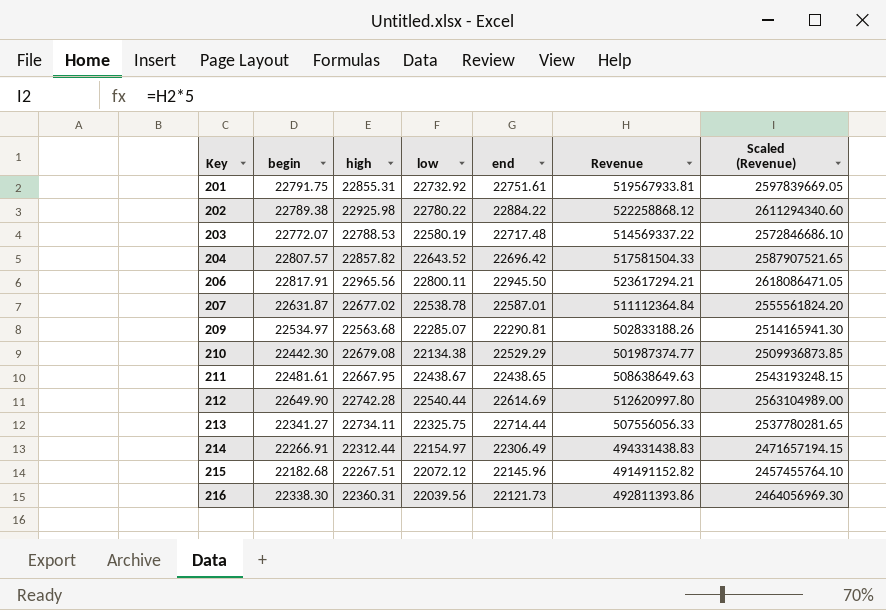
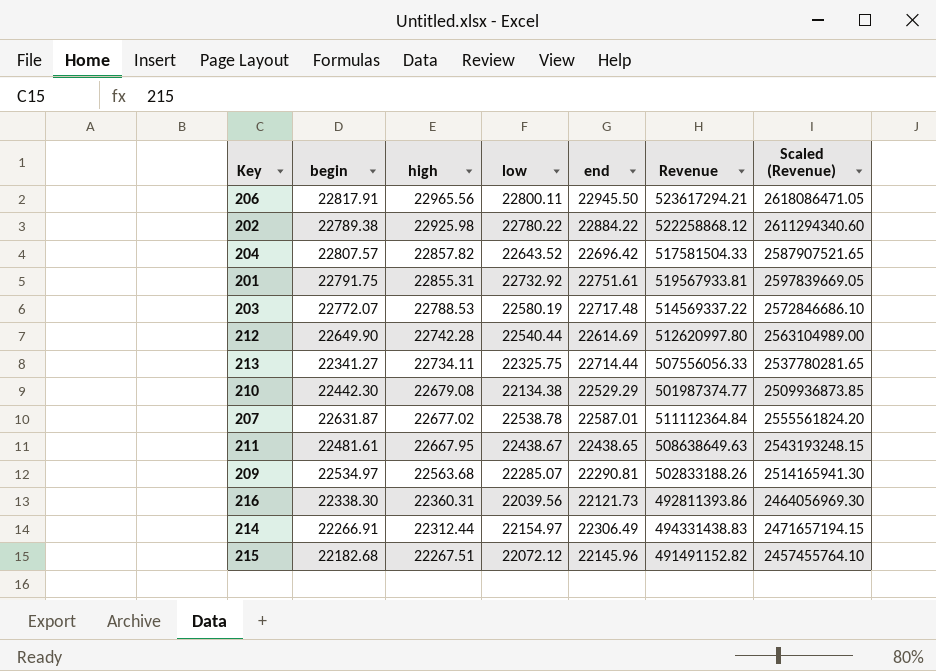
row order: Key ascending -> high descending

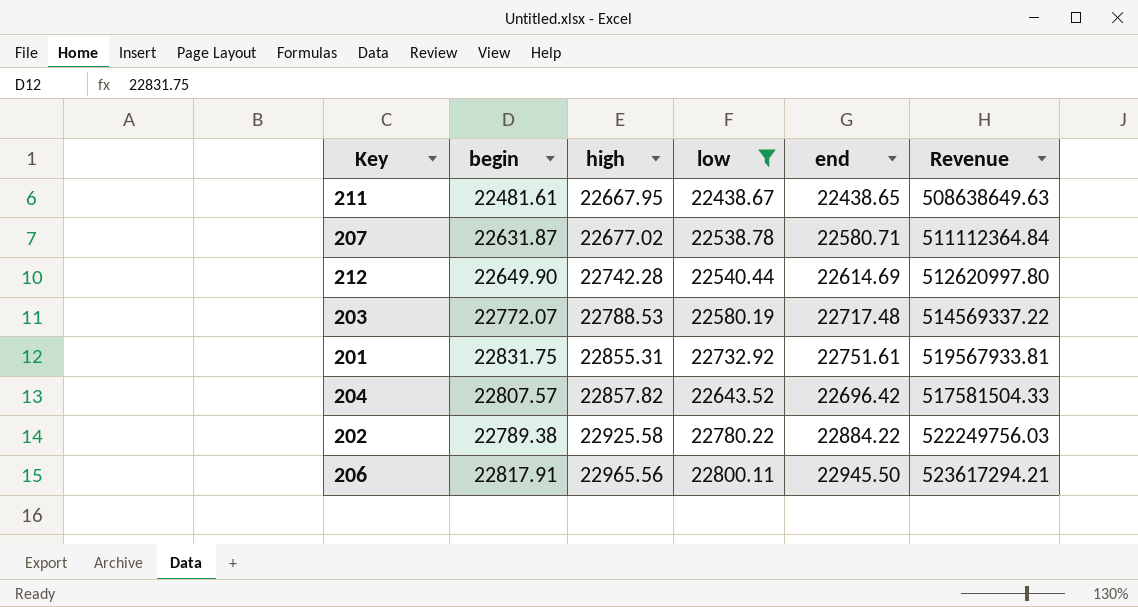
filter: none -> low >= 22438.67
row order: high descending -> high ascending
column Scaled (Revenue) | formula: [Revenue] * 5 -> none
207 | end: 22587.01 -> 22580.71
201 | begin: 22791.75 -> 22831.75
202 | high: 22925.98 -> 22925.58
202 | Revenue: 522258868.12 -> 522249756.03

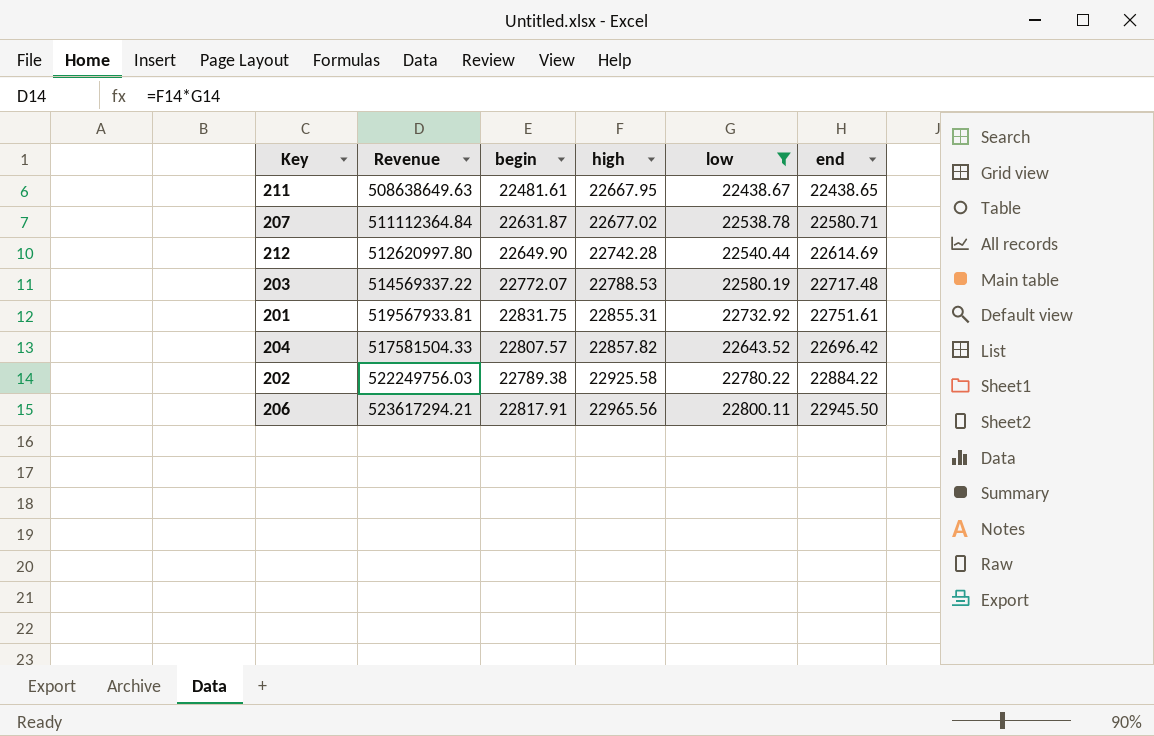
column Revenue | position: 6 -> 2

